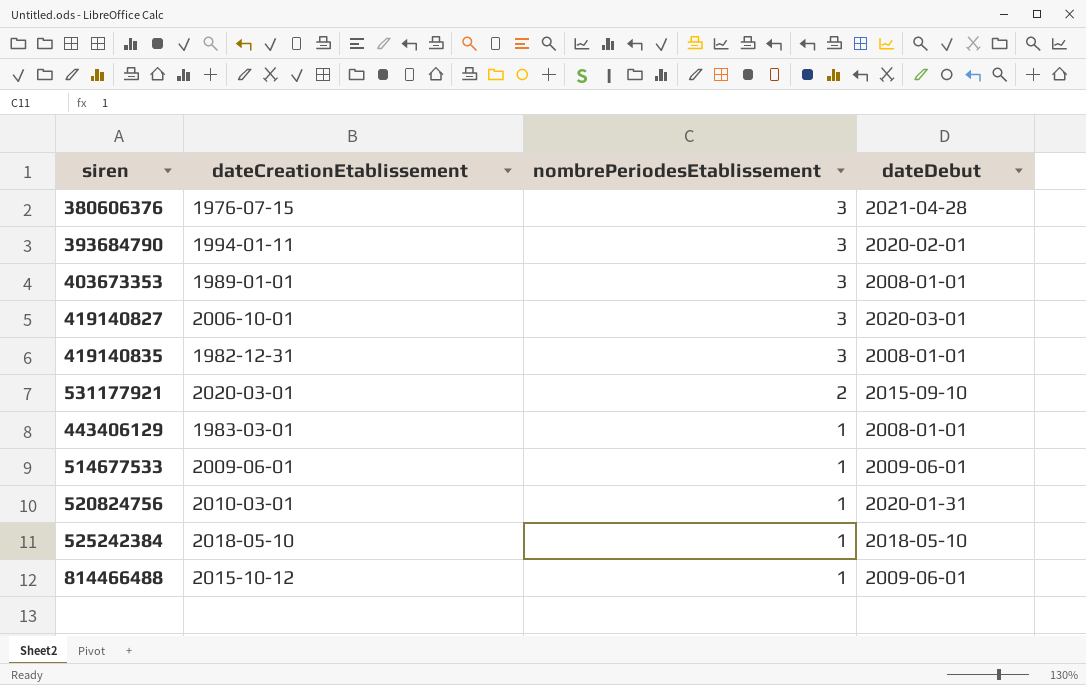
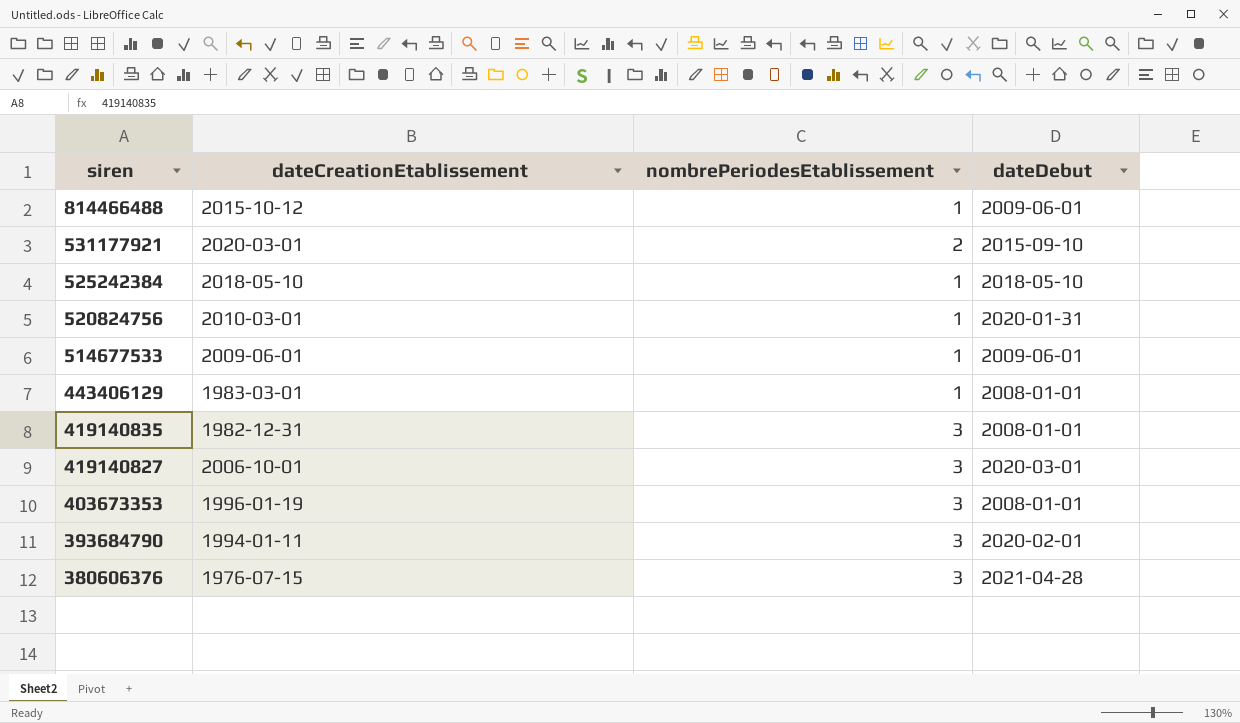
row order: nombrePeriodesEtablissement descending -> siren descending
403673353 | dateCreationEtablissement: 1989-01-01 -> 1996-01-19

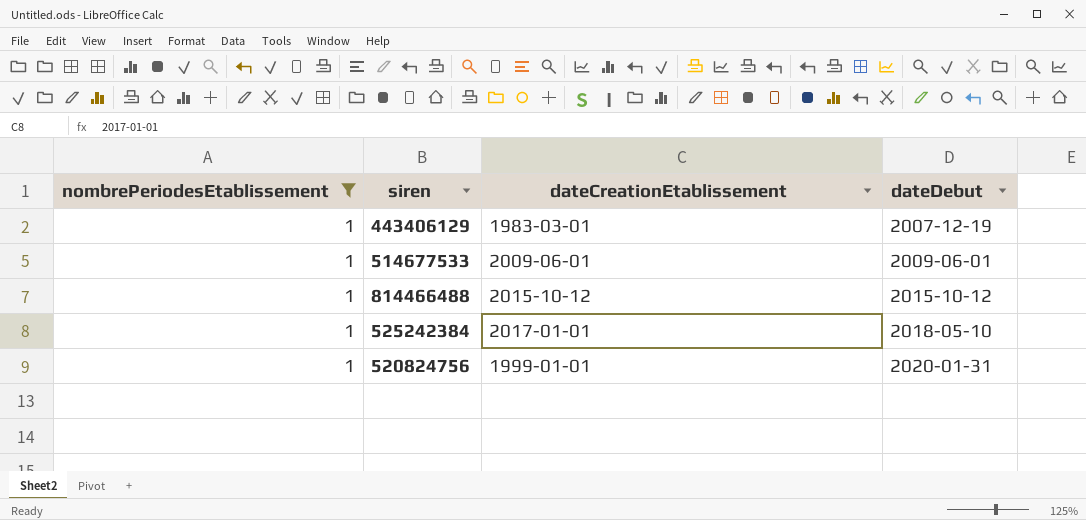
filter: none -> nombrePeriodesEtablissement = 1
row order: siren descending -> dateDebut ascending
column nombrePeriodesEtablissement | position: 3 -> 1
443406129 | dateDebut: 2008-01-01 -> 2007-12-19
814466488 | dateDebut: 2009-06-01 -> 2015-10-12
525242384 | dateCreationEtablissement: 2018-05-10 -> 2017-01-01
520824756 | dateCreationEtablissement: 2010-03-01 -> 1999-01-01

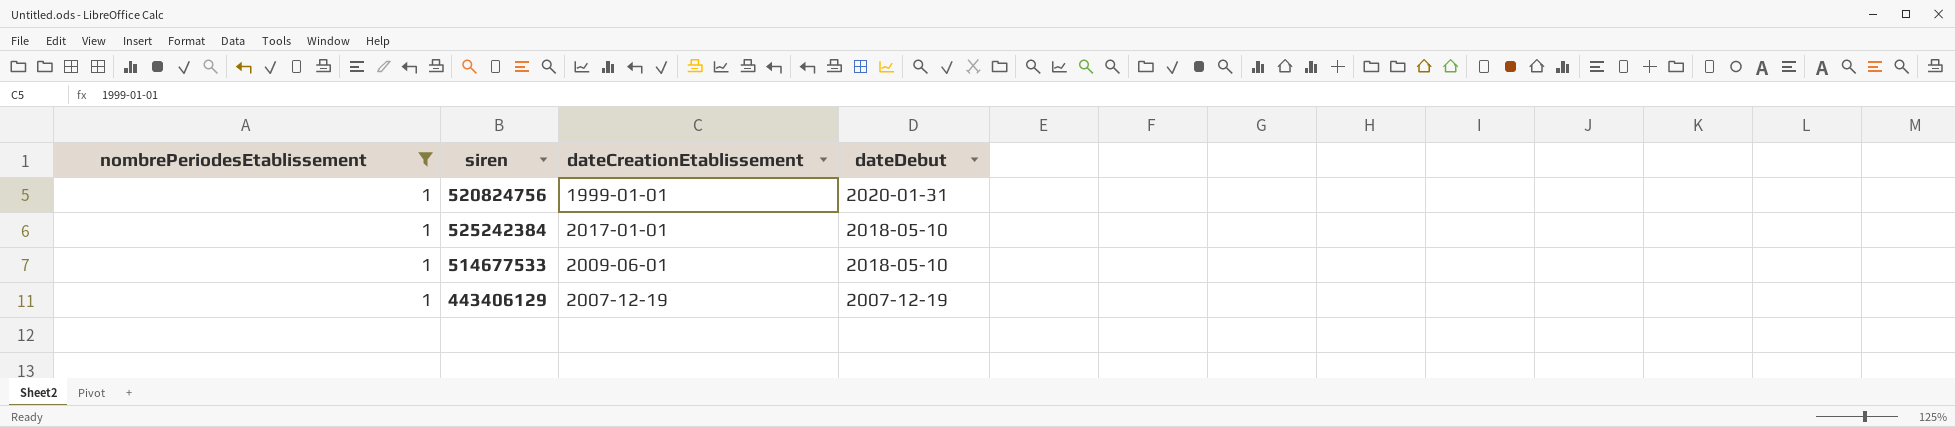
row order: dateDebut ascending -> dateDebut descending
row 814466488: 1 | 2015-10-12 | 2015-10-12 -> none
514677533 | dateDebut: 2009-06-01 -> 2018-05-10
443406129 | dateCreationEtablissement: 1983-03-01 -> 2007-12-19

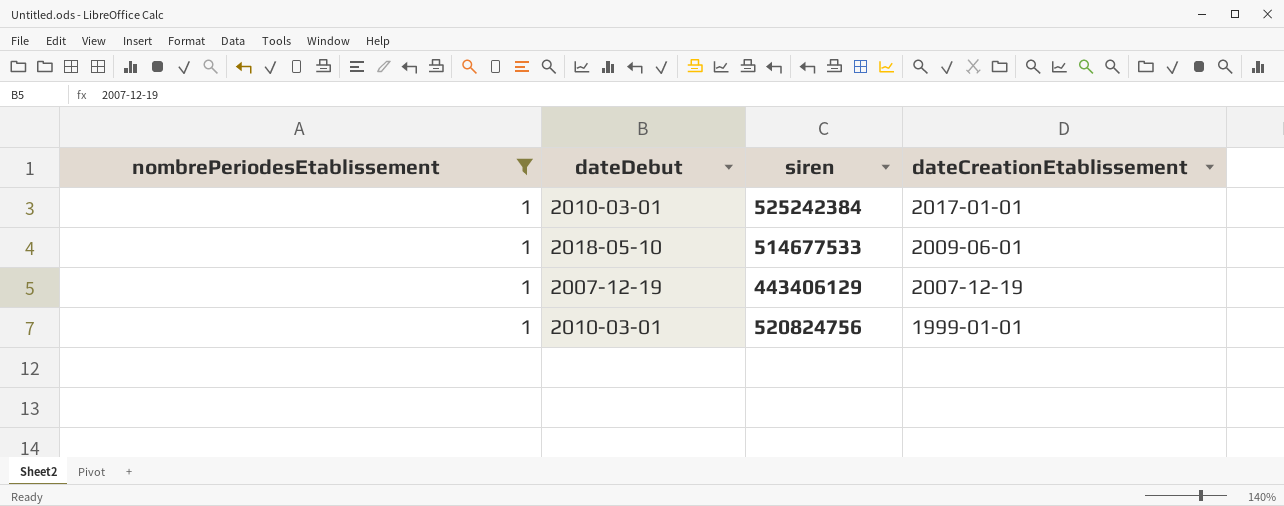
row order: dateDebut descending -> dateCreationEtablissement descending
column dateDebut | position: 4 -> 2
525242384 | dateDebut: 2018-05-10 -> 2010-03-01
520824756 | dateDebut: 2020-01-31 -> 2010-03-01

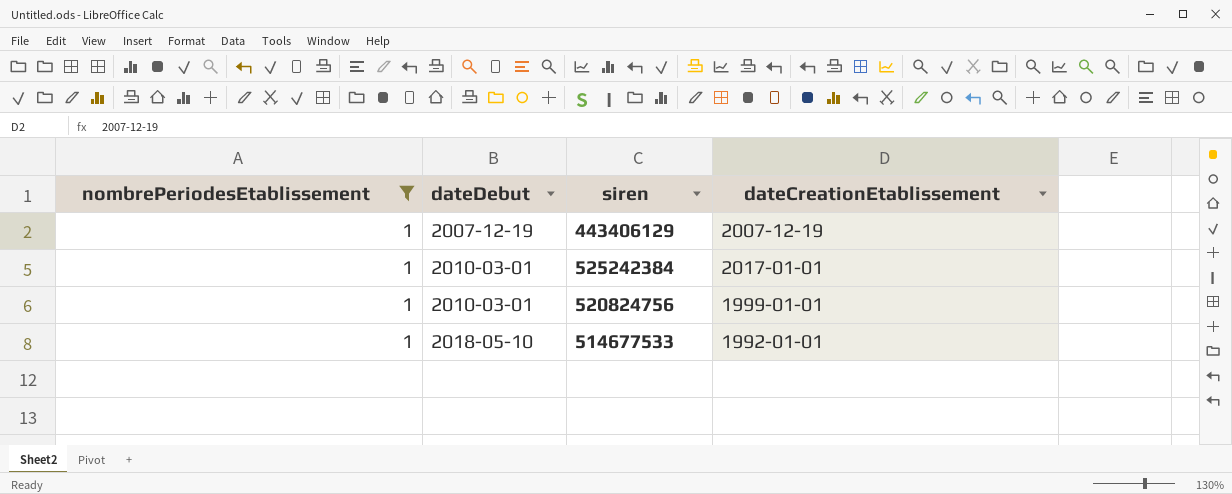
row order: dateCreationEtablissement descending -> dateDebut ascending
514677533 | dateCreationEtablissement: 2009-06-01 -> 1992-01-01

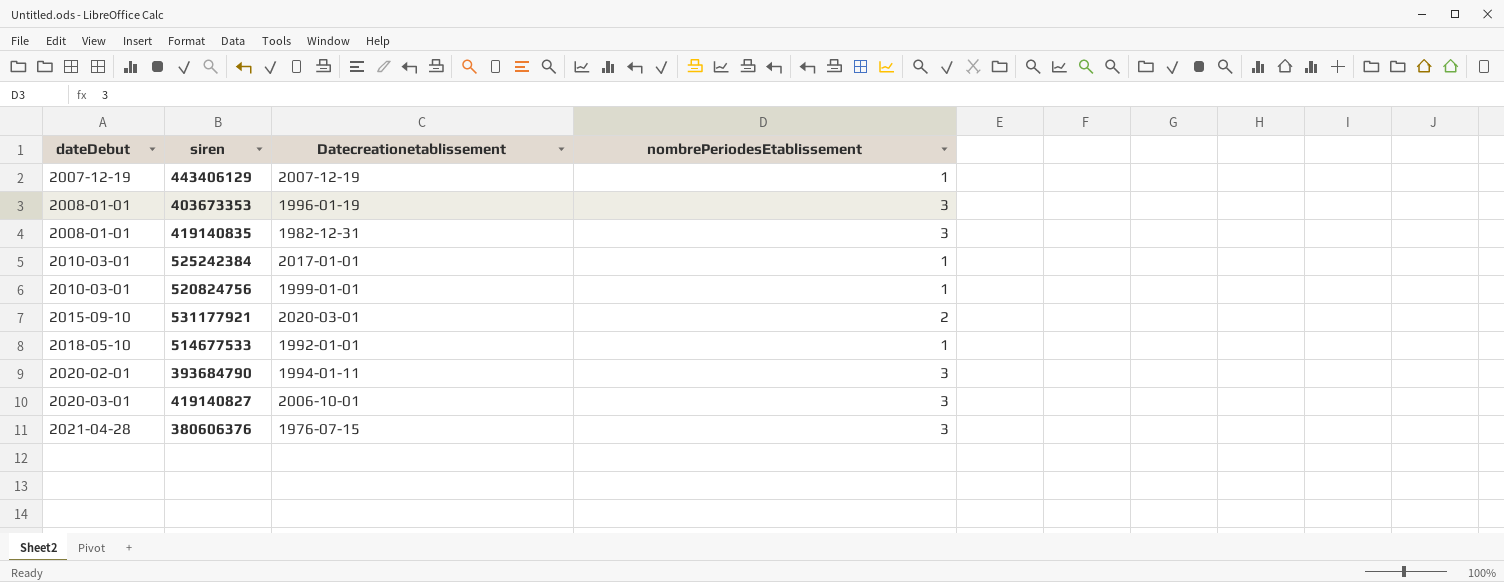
filter: nombrePeriodesEtablissement = 1 -> none
column name: dateCreationEtablissement -> Datecreationetablissement
column nombrePeriodesEtablissement | position: 1 -> 4

